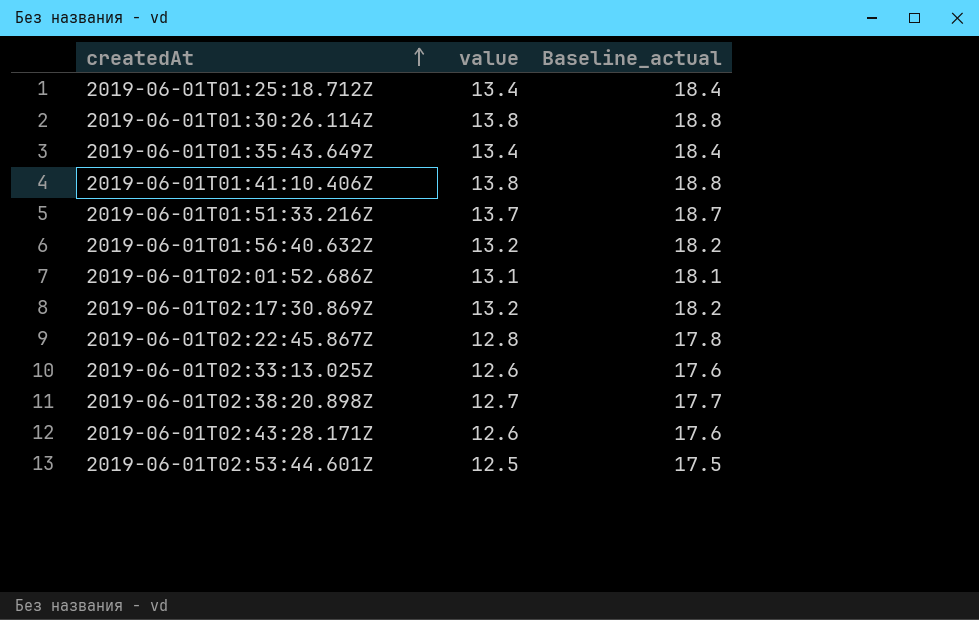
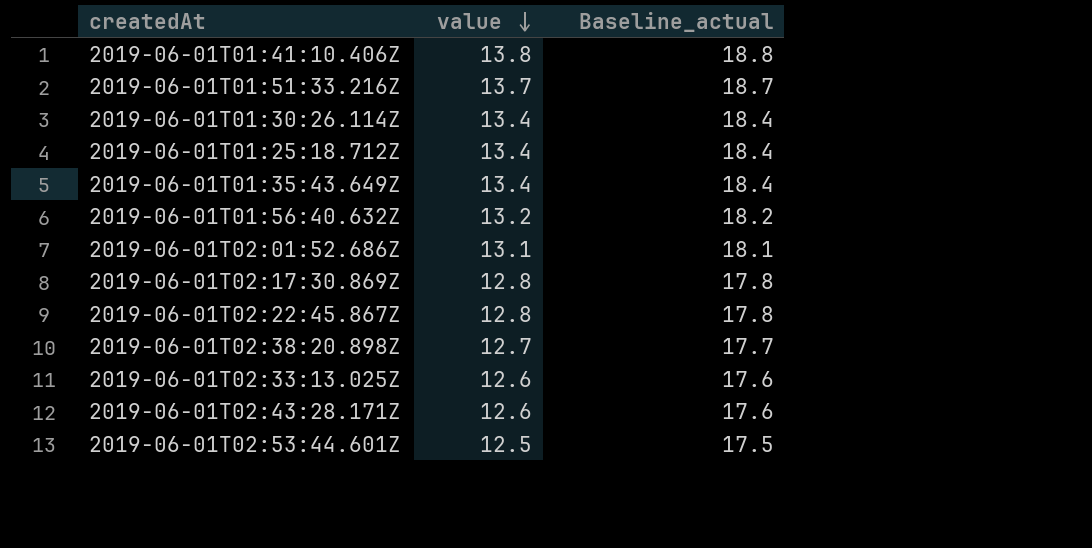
row order: createdAt ascending -> value descending
2019-06-01T01:30:26.114Z | value: 13.8 -> 13.4
2019-06-01T01:30:26.114Z | Baseline_actual: 18.8 -> 18.4
2019-06-01T02:17:30.869Z | value: 13.2 -> 12.8
2019-06-01T02:17:30.869Z | Baseline_actual: 18.2 -> 17.8

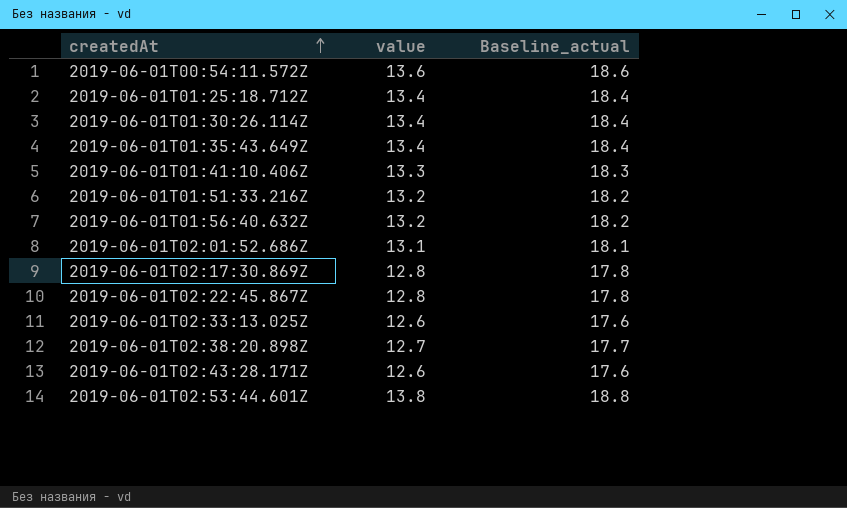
row order: value descending -> createdAt ascending
row 2019-06-01T00:54:11.572Z: none -> 13.6 | 18.6
2019-06-01T01:41:10.406Z | value: 13.8 -> 13.3
2019-06-01T01:41:10.406Z | Baseline_actual: 18.8 -> 18.3
2019-06-01T01:51:33.216Z | value: 13.7 -> 13.2
2019-06-01T01:51:33.216Z | Baseline_actual: 18.7 -> 18.2
2019-06-01T02:53:44.601Z | value: 12.5 -> 13.8
2019-06-01T02:53:44.601Z | Baseline_actual: 17.5 -> 18.8

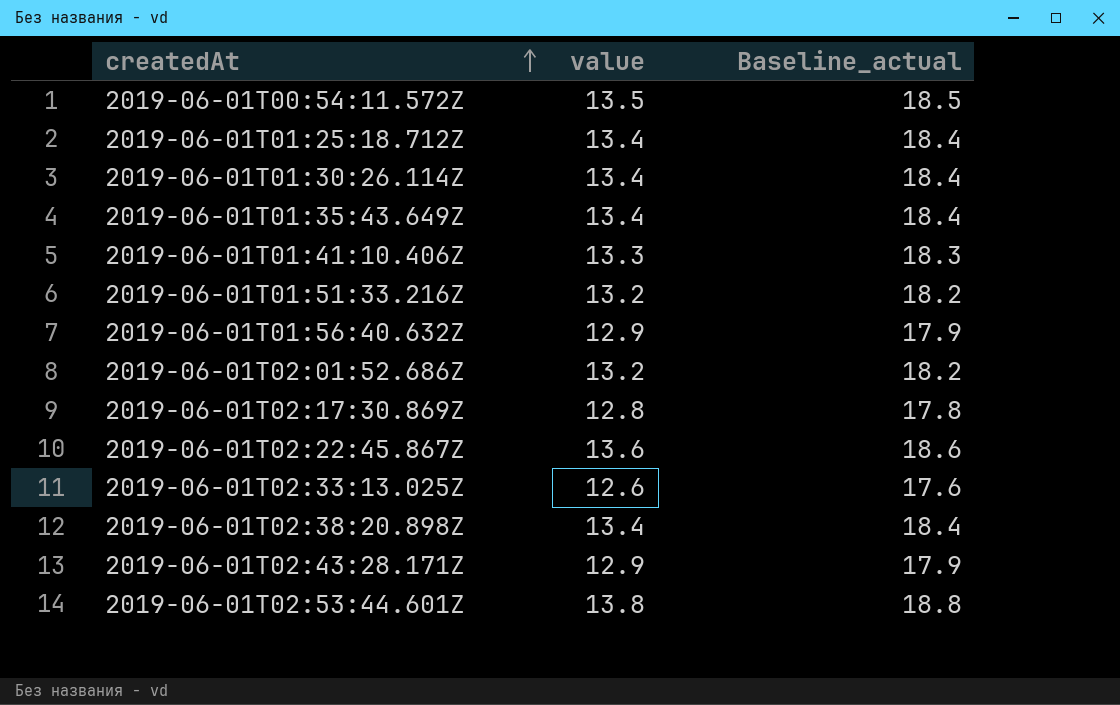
2019-06-01T00:54:11.572Z | value: 13.6 -> 13.5
2019-06-01T00:54:11.572Z | Baseline_actual: 18.6 -> 18.5
2019-06-01T01:56:40.632Z | value: 13.2 -> 12.9
2019-06-01T01:56:40.632Z | Baseline_actual: 18.2 -> 17.9
2019-06-01T02:01:52.686Z | value: 13.1 -> 13.2
2019-06-01T02:01:52.686Z | Baseline_actual: 18.1 -> 18.2
2019-06-01T02:22:45.867Z | value: 12.8 -> 13.6
2019-06-01T02:22:45.867Z | Baseline_actual: 17.8 -> 18.6
2019-06-01T02:38:20.898Z | value: 12.7 -> 13.4
2019-06-01T02:38:20.898Z | Baseline_actual: 17.7 -> 18.4
2019-06-01T02:43:28.171Z | value: 12.6 -> 12.9
2019-06-01T02:43:28.171Z | Baseline_actual: 17.6 -> 17.9

